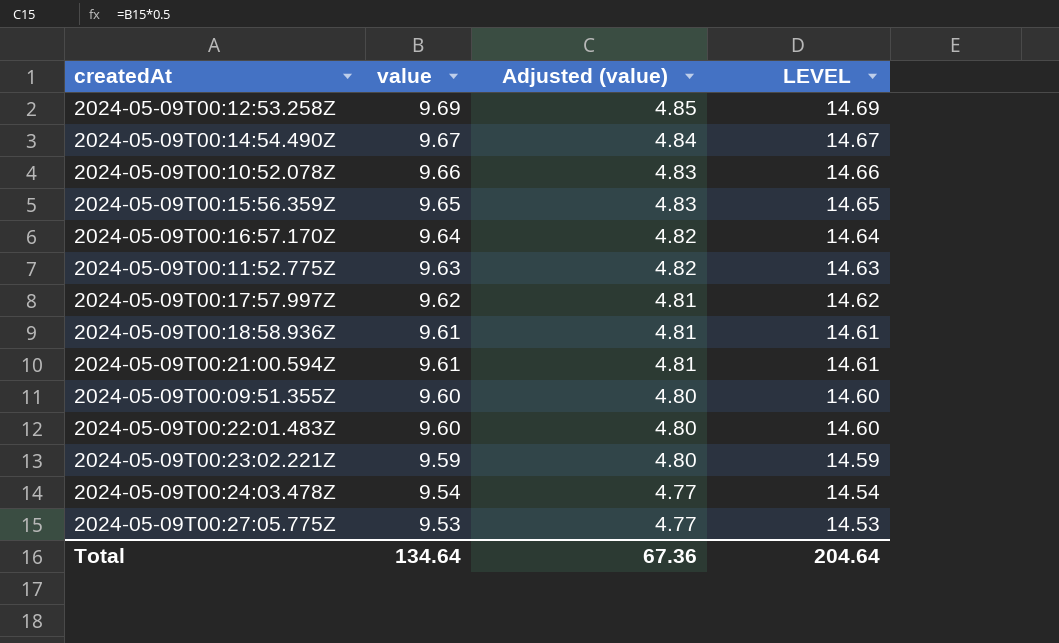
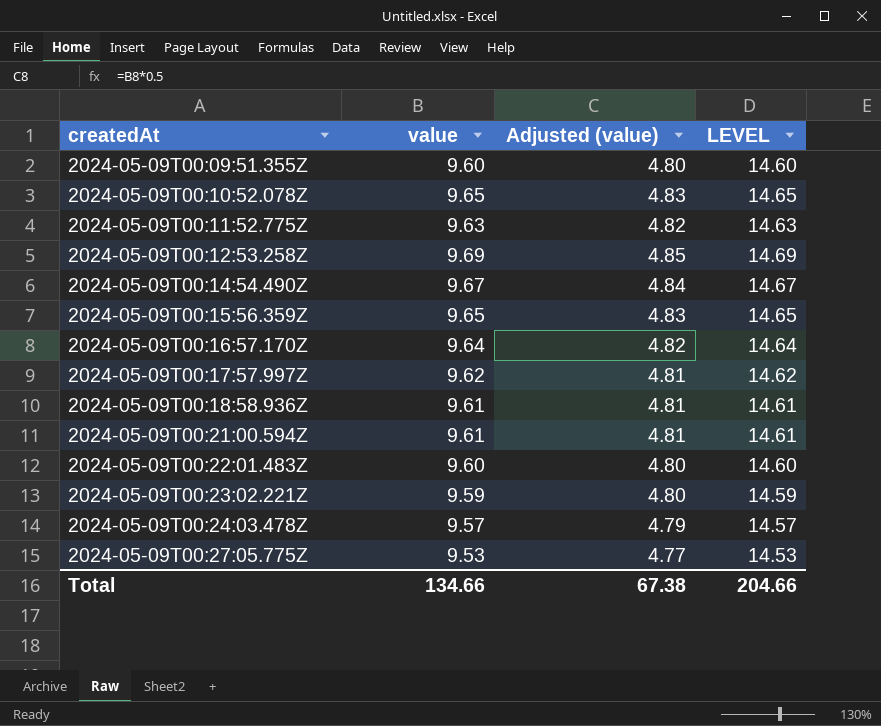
row order: value descending -> createdAt ascending
2024-05-09T00:10:52.078Z | value: 9.66 -> 9.65
2024-05-09T00:10:52.078Z | LEVEL: 14.66 -> 14.65
2024-05-09T00:24:03.478Z | value: 9.54 -> 9.57
2024-05-09T00:24:03.478Z | Adjusted (value): 4.77 -> 4.79
2024-05-09T00:24:03.478Z | LEVEL: 14.54 -> 14.57
Total | value: 134.64 -> 134.66
Total | Adjusted (value): 67.36 -> 67.38
Total | LEVEL: 204.64 -> 204.66

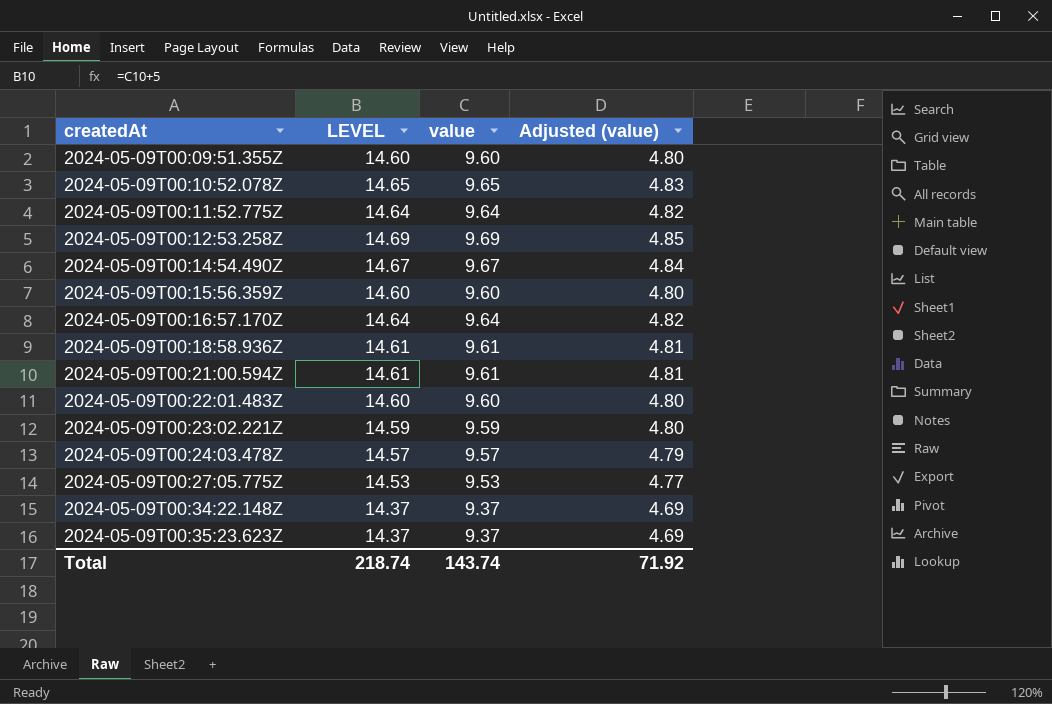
column LEVEL | position: 4 -> 2
row 2024-05-09T00:17:57.997Z: 9.62 | 4.81 | 14.62 -> none
2024-05-09T00:11:52.775Z | LEVEL: 14.63 -> 14.64
2024-05-09T00:11:52.775Z | value: 9.63 -> 9.64
2024-05-09T00:15:56.359Z | LEVEL: 14.65 -> 14.60
2024-05-09T00:15:56.359Z | value: 9.65 -> 9.60
2024-05-09T00:15:56.359Z | Adjusted (value): 4.83 -> 4.80
row 2024-05-09T00:34:22.148Z: none -> 14.37 | 9.37 | 4.69
row 2024-05-09T00:35:23.623Z: none -> 14.37 | 9.37 | 4.69
Total | LEVEL: 204.66 -> 218.74
Total | value: 134.66 -> 143.74
Total | Adjusted (value): 67.38 -> 71.92

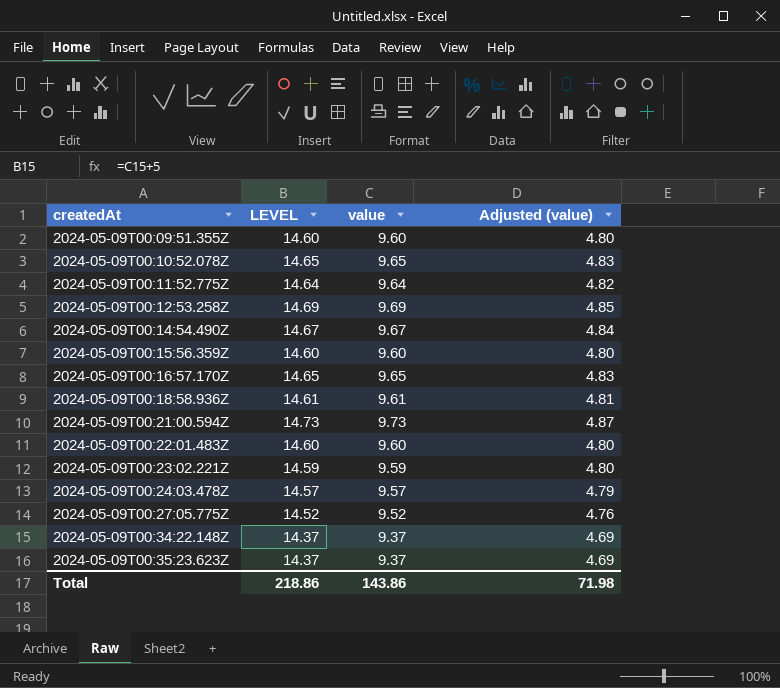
2024-05-09T00:16:57.170Z | LEVEL: 14.64 -> 14.65
2024-05-09T00:16:57.170Z | value: 9.64 -> 9.65
2024-05-09T00:16:57.170Z | Adjusted (value): 4.82 -> 4.83
2024-05-09T00:21:00.594Z | LEVEL: 14.61 -> 14.73
2024-05-09T00:21:00.594Z | value: 9.61 -> 9.73
2024-05-09T00:21:00.594Z | Adjusted (value): 4.81 -> 4.87
2024-05-09T00:27:05.775Z | LEVEL: 14.53 -> 14.52
2024-05-09T00:27:05.775Z | value: 9.53 -> 9.52
2024-05-09T00:27:05.775Z | Adjusted (value): 4.77 -> 4.76
Total | LEVEL: 218.74 -> 218.86
Total | value: 143.74 -> 143.86
Total | Adjusted (value): 71.92 -> 71.98

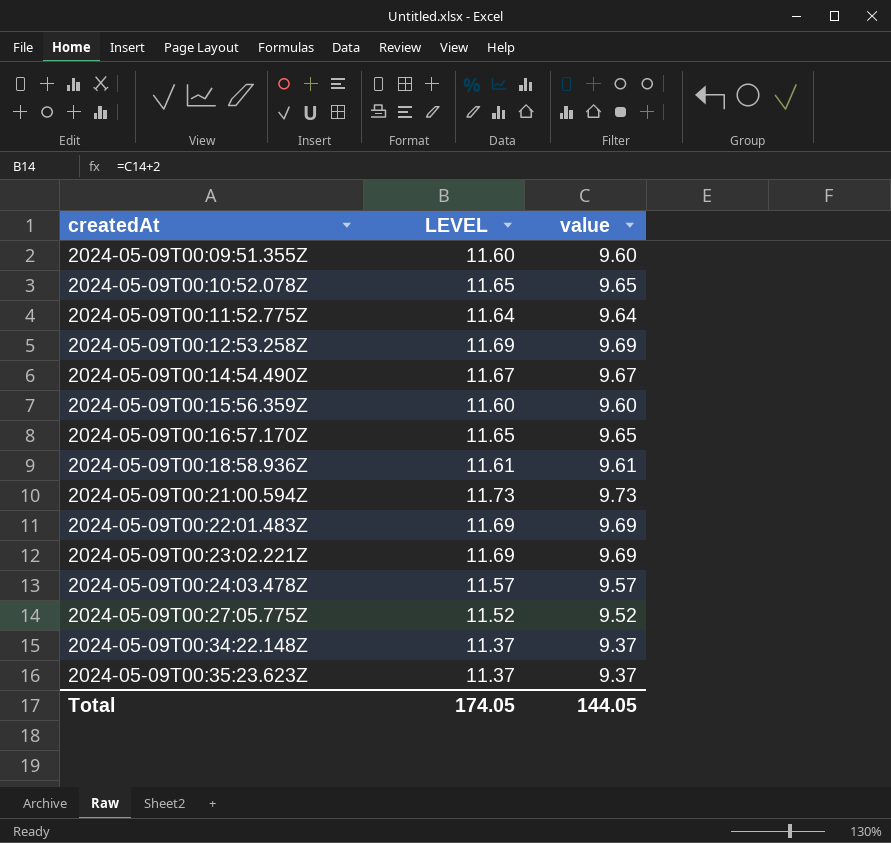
column Adjusted (value) | formula: [value] * 0.5 -> none
column LEVEL | formula: [value] + 5 -> [value] + 2
2024-05-09T00:22:01.483Z | value: 9.60 -> 9.69
2024-05-09T00:23:02.221Z | value: 9.59 -> 9.69
Total | LEVEL: 218.86 -> 174.05
Total | value: 143.86 -> 144.05

